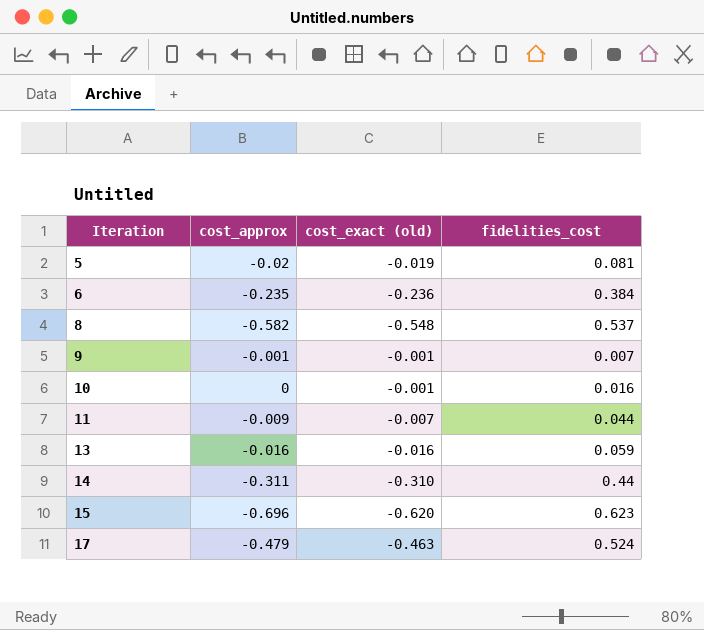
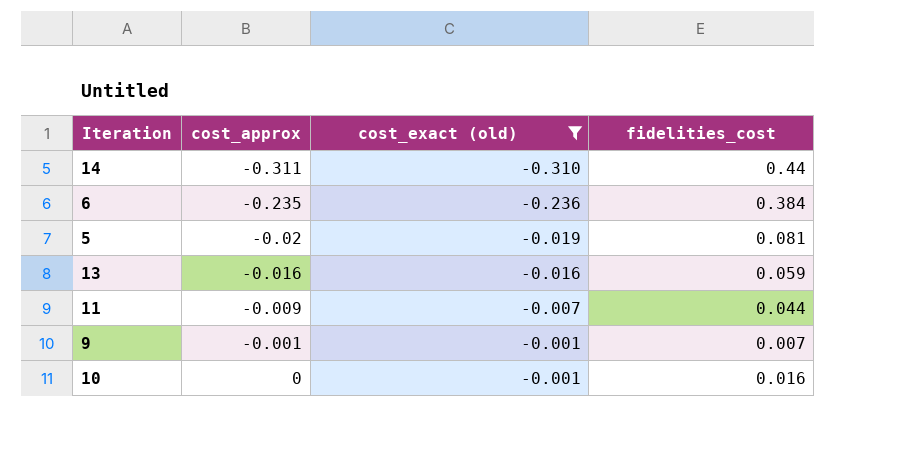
filter: none -> cost_exact (old) >= -0.310
row order: Iteration ascending -> cost_approx ascending

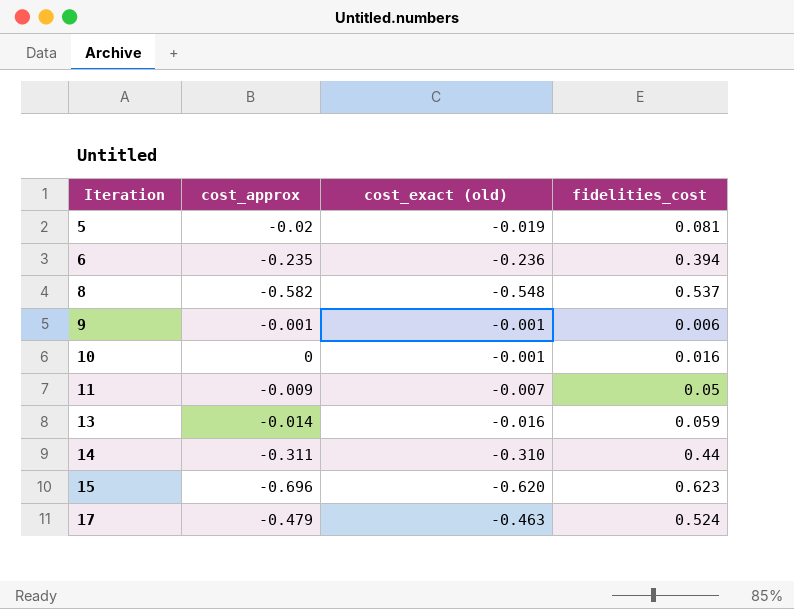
filter: cost_exact (old) >= -0.310 -> none
row order: cost_approx ascending -> Iteration ascending
6 | fidelities_cost: 0.384 -> 0.394
9 | fidelities_cost: 0.007 -> 0.006
11 | fidelities_cost: 0.044 -> 0.05
13 | cost_approx: -0.016 -> -0.014

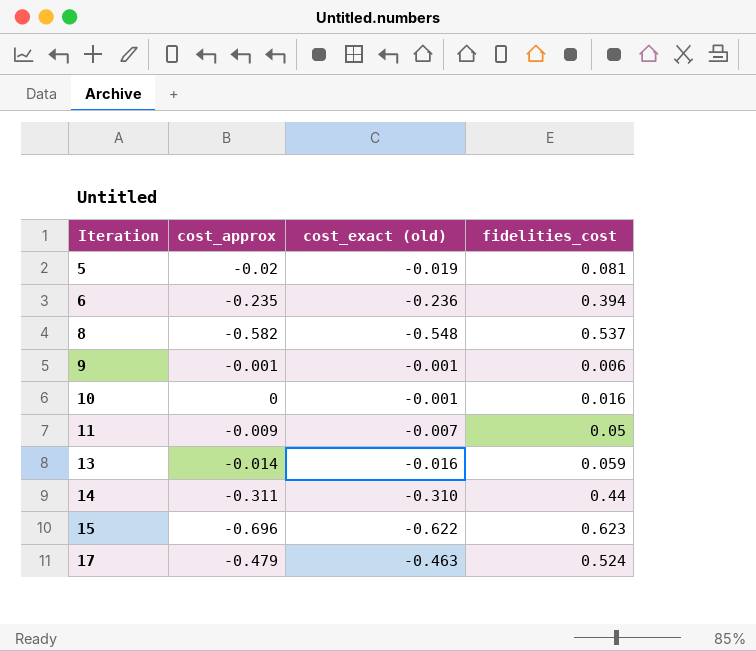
15 | cost_exact (old): -0.620 -> -0.622

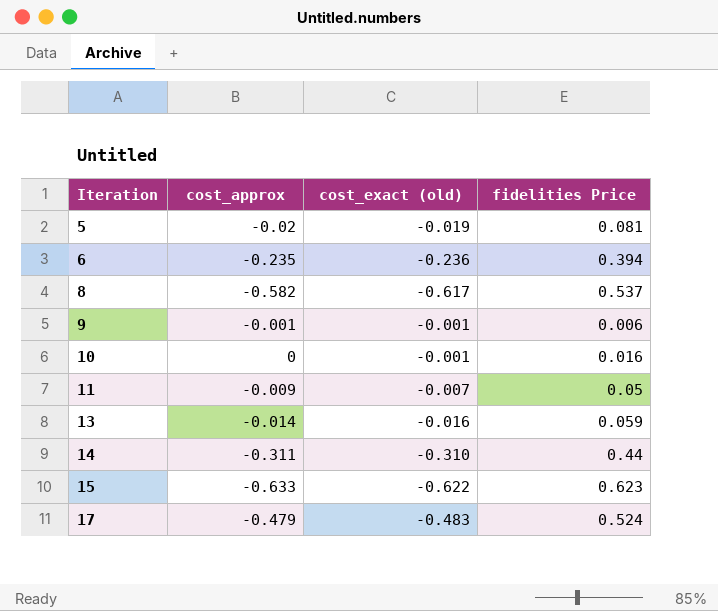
column name: fidelities_cost -> fidelities Price
8 | cost_exact (old): -0.548 -> -0.617
15 | cost_approx: -0.696 -> -0.633
17 | cost_exact (old): -0.463 -> -0.483

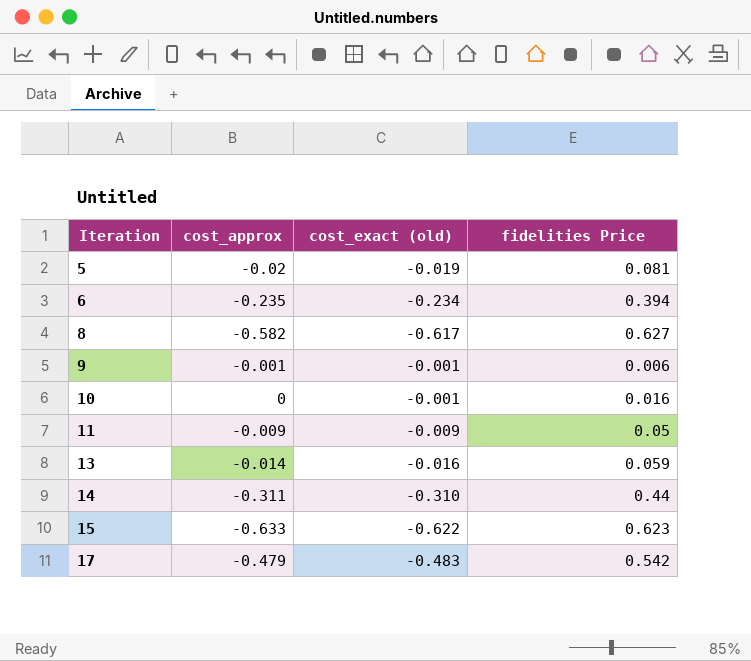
6 | cost_exact (old): -0.236 -> -0.234
8 | fidelities Price: 0.537 -> 0.627
11 | cost_exact (old): -0.007 -> -0.009
17 | fidelities Price: 0.524 -> 0.542

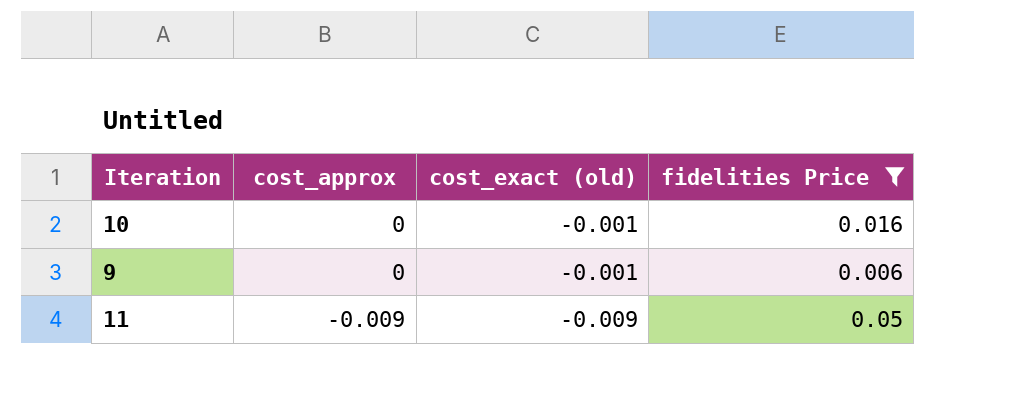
filter: none -> fidelities Price <= 0.05
row order: Iteration ascending -> cost_approx descending
9 | cost_approx: -0.001 -> 0

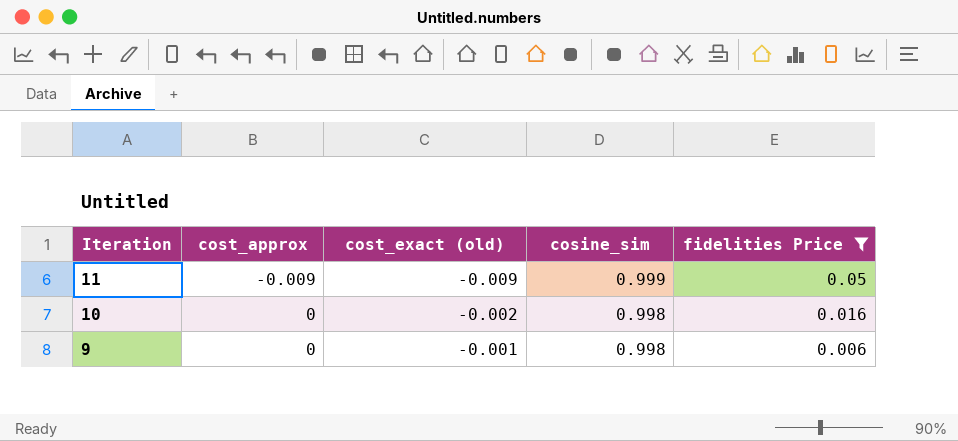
row order: cost_approx descending -> Iteration descending
column cosine_sim | position: none -> 4
10 | cost_exact (old): -0.001 -> -0.002

